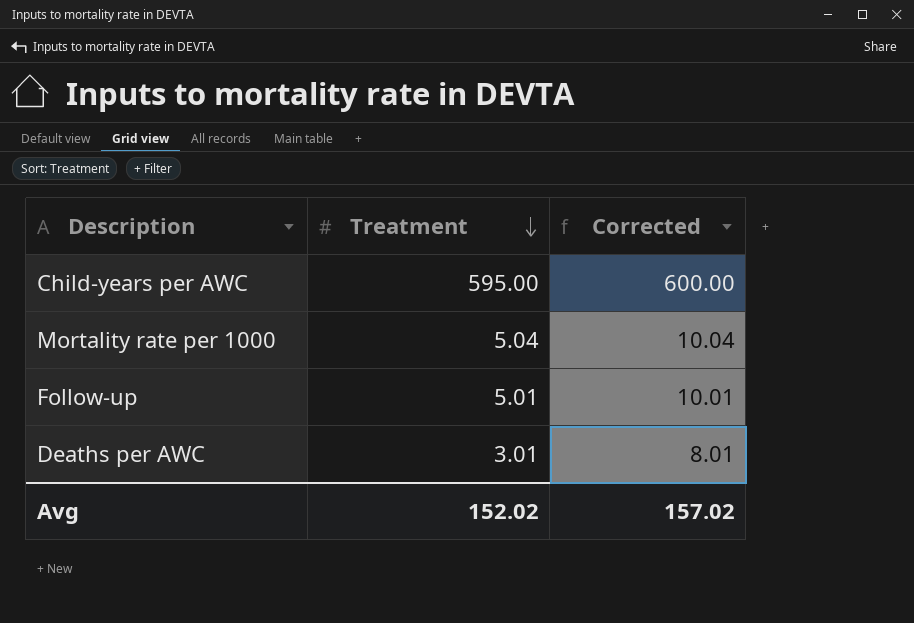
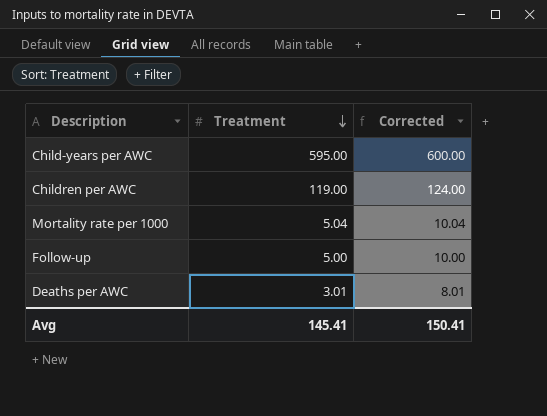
row Children per AWC: none -> 119.00 | 124.00
Follow-up | Treatment: 5.01 -> 5.00
Follow-up | Corrected: 10.01 -> 10.00
Avg | Treatment: 152.02 -> 145.41
Avg | Corrected: 157.02 -> 150.41

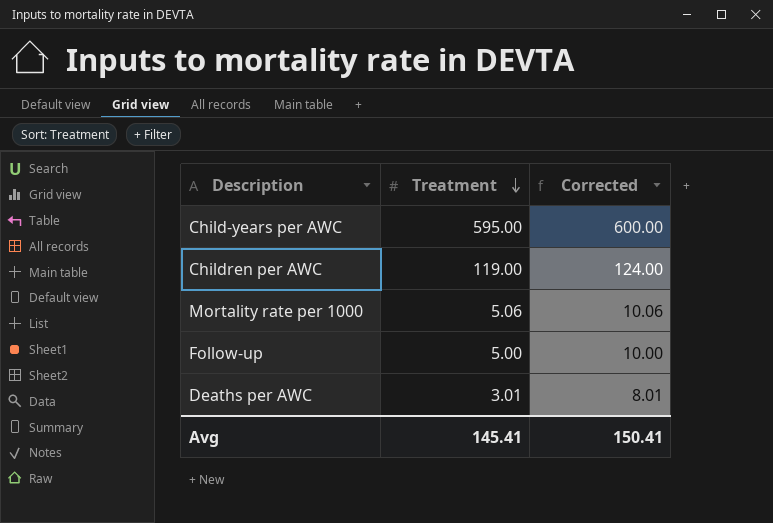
Mortality rate per 1000 | Treatment: 5.04 -> 5.06
Mortality rate per 1000 | Corrected: 10.04 -> 10.06

